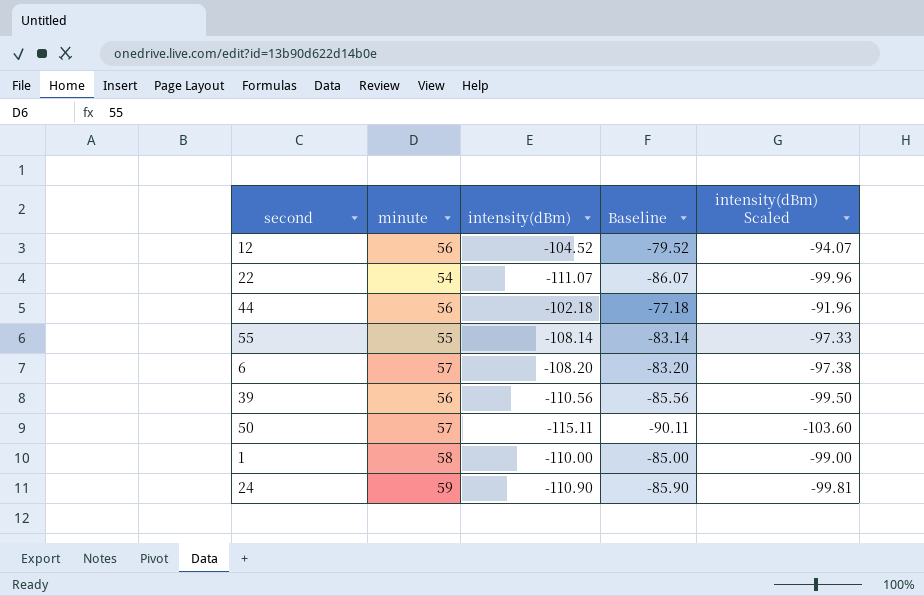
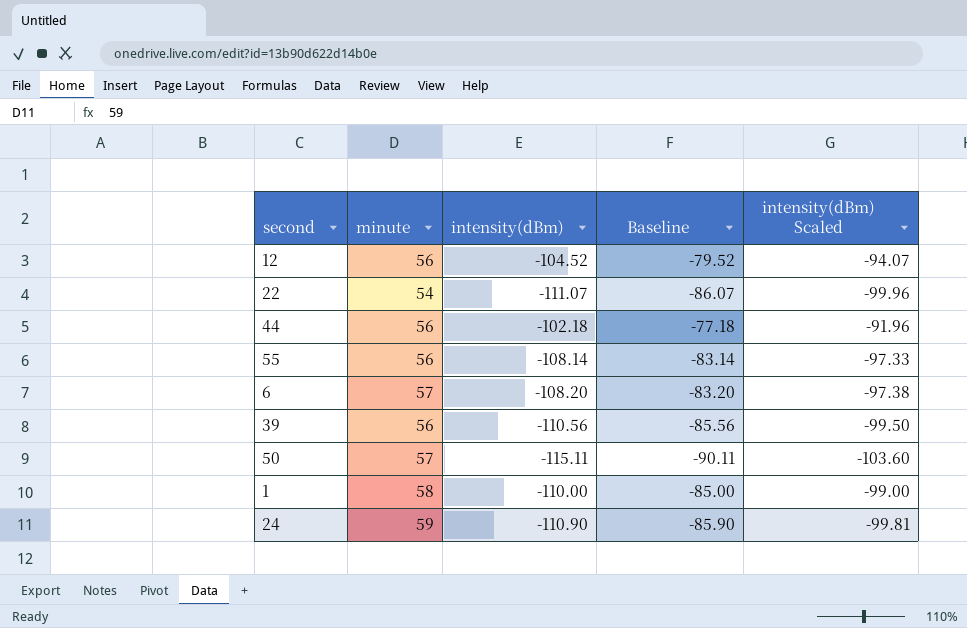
55 | minute: 55 -> 56

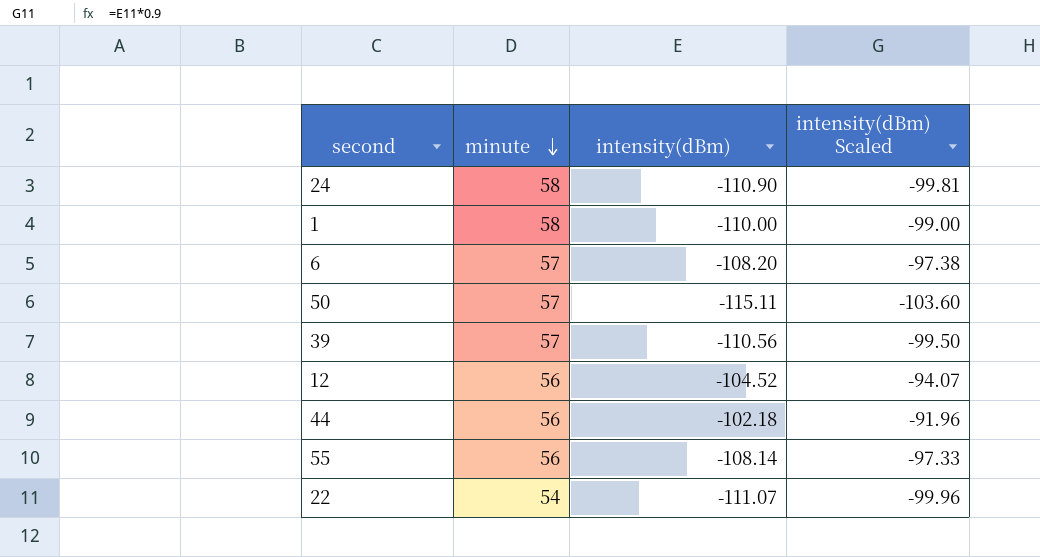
row order: none -> minute descending
column Baseline | formula: [intensity(dBm)] + 25 -> none
24 | minute: 59 -> 58
39 | minute: 56 -> 57

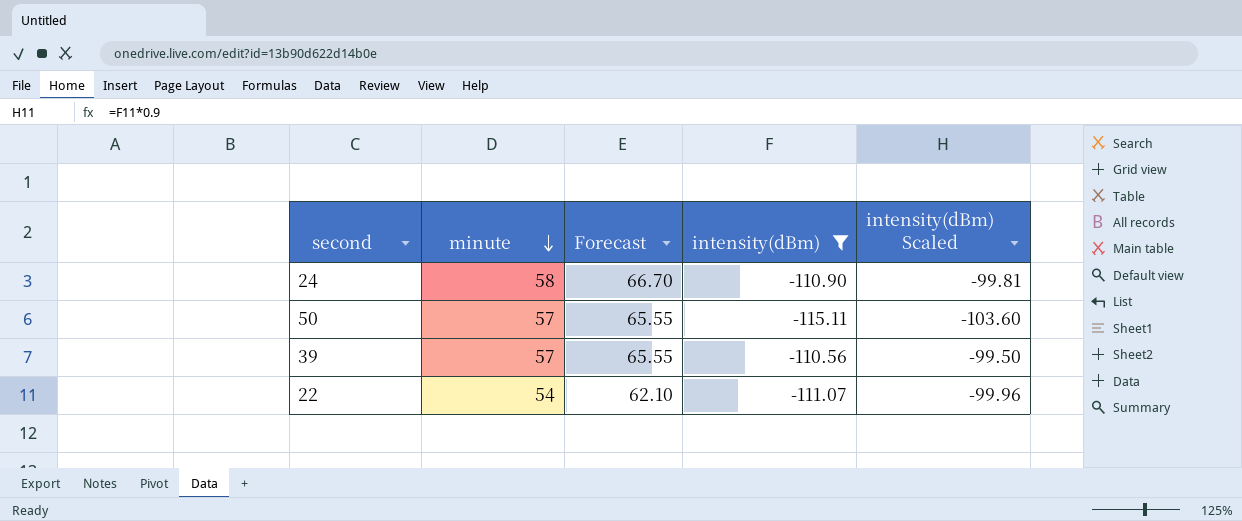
filter: none -> intensity(dBm) <= -110.56
column Forecast | formula: none -> [minute] * 1.15

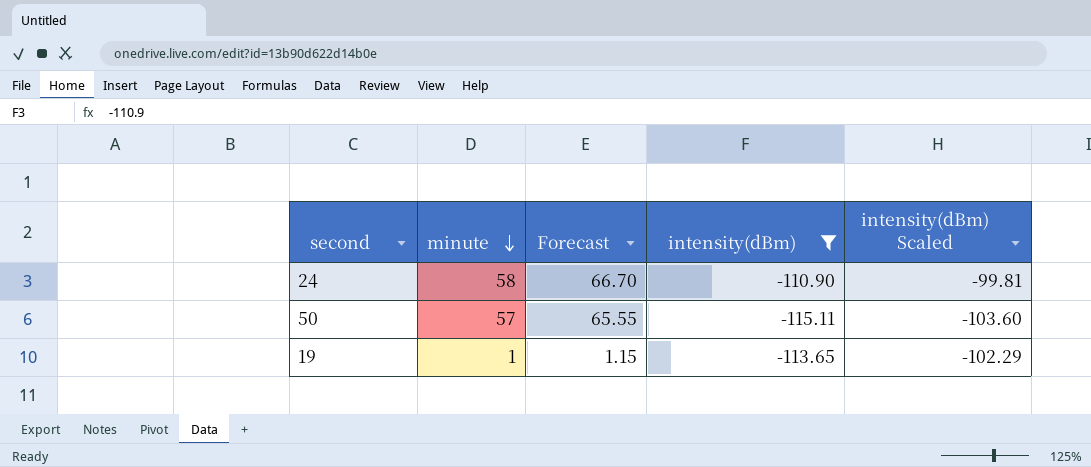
row 39: 57 | 65.55 | -110.56 | -99.50 -> none
row 22: 54 | 62.10 | -111.07 | -99.96 -> none
row 19: none -> 1 | 1.15 | -113.65 | -102.29

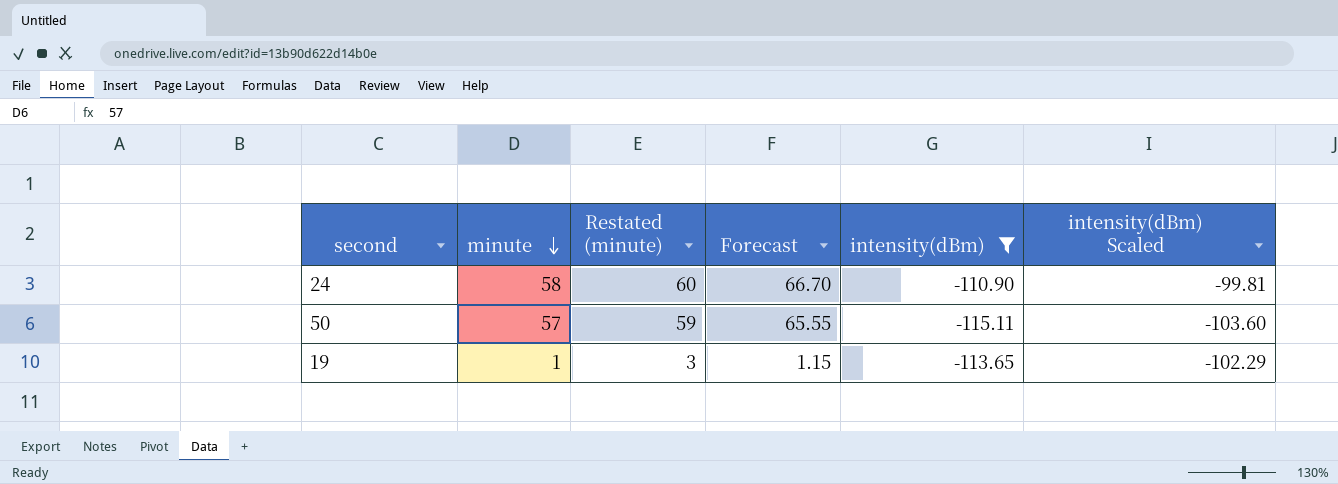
column Restated (minute) | formula: none -> [minute] + 2

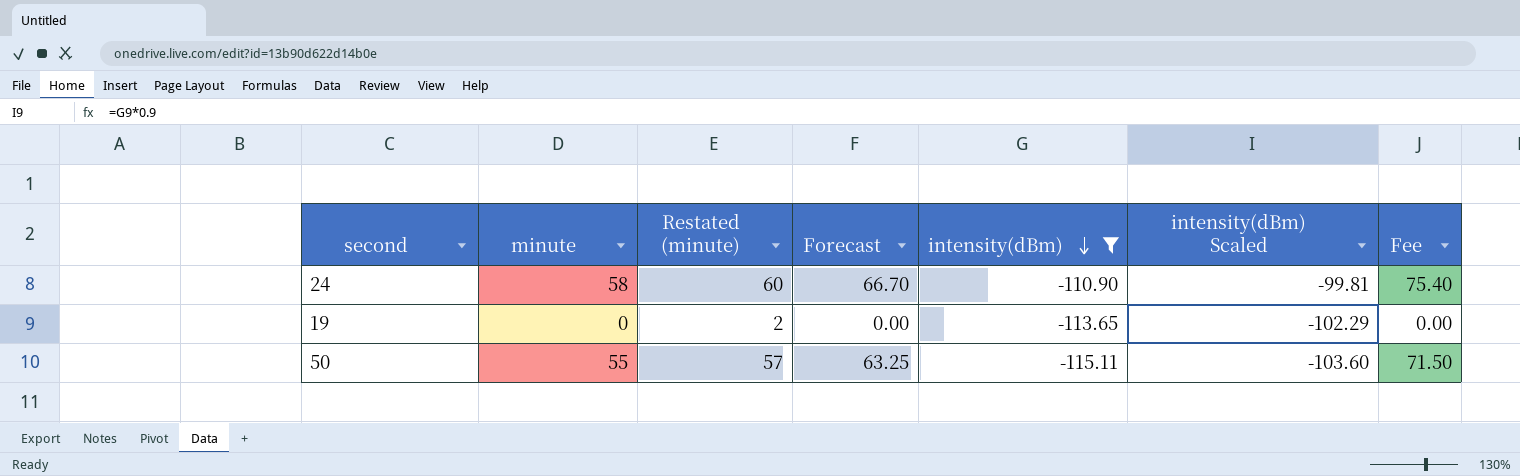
row order: minute descending -> intensity(dBm) descending
column Fee | formula: none -> [minute] * 1.3
19 | minute: 1 -> 0
19 | Restated (minute): 3 -> 2
19 | Forecast: 1.15 -> 0.00
50 | minute: 57 -> 55
50 | Restated (minute): 59 -> 57
50 | Forecast: 65.55 -> 63.25

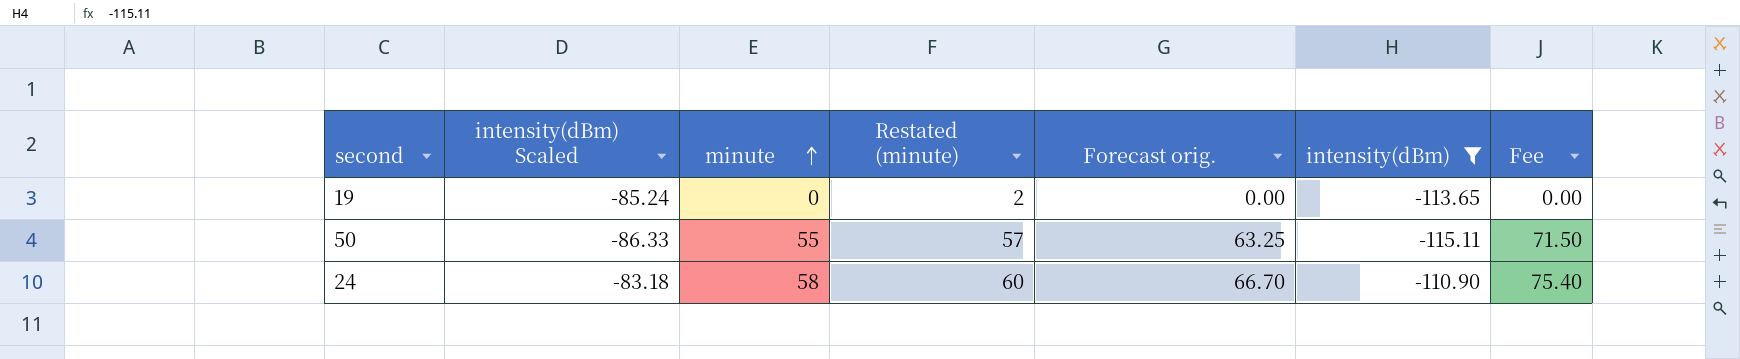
row order: intensity(dBm) descending -> minute ascending
column intensity(dBm) Scaled | formula: [intensity(dBm)] * 0.9 -> [intensity(dBm)] * 0.75
column intensity(dBm) Scaled | position: 6 -> 2
column name: Forecast -> Forecast orig.

